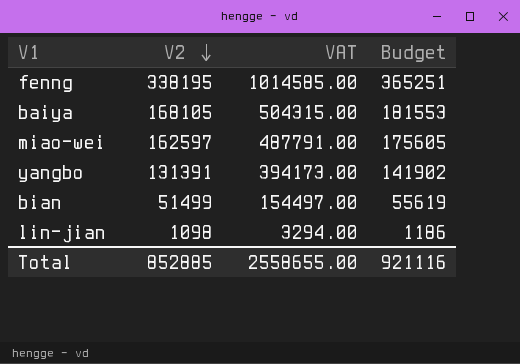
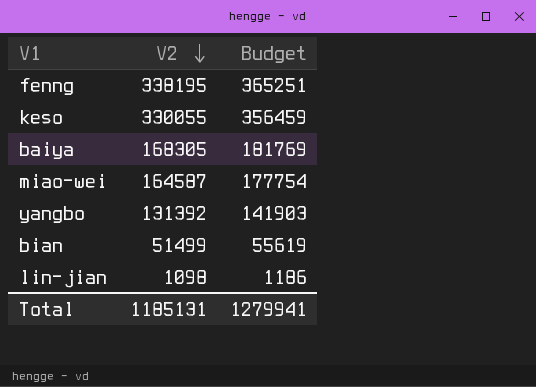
column VAT | formula: [V2] * 3 -> none
row keso: none -> 330055 | 356459
baiya | V2: 168105 -> 168305
baiya | Budget: 181553 -> 181769
miao-wei | V2: 162597 -> 164587
miao-wei | Budget: 175605 -> 177754
yangbo | V2: 131391 -> 131392
yangbo | Budget: 141902 -> 141903
Total | V2: 852885 -> 1185131
Total | Budget: 921116 -> 1279941

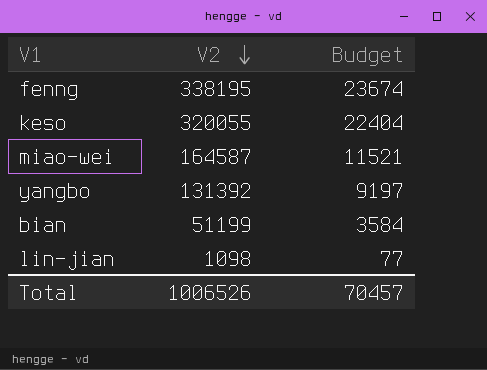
column Budget | formula: [V2] * 1.08 -> [V2] * 0.07
row baiya: 168305 | 181769 -> none
keso | V2: 330055 -> 320055
bian | V2: 51499 -> 51199
Total | V2: 1185131 -> 1006526
Total | Budget: 1279941 -> 70457

